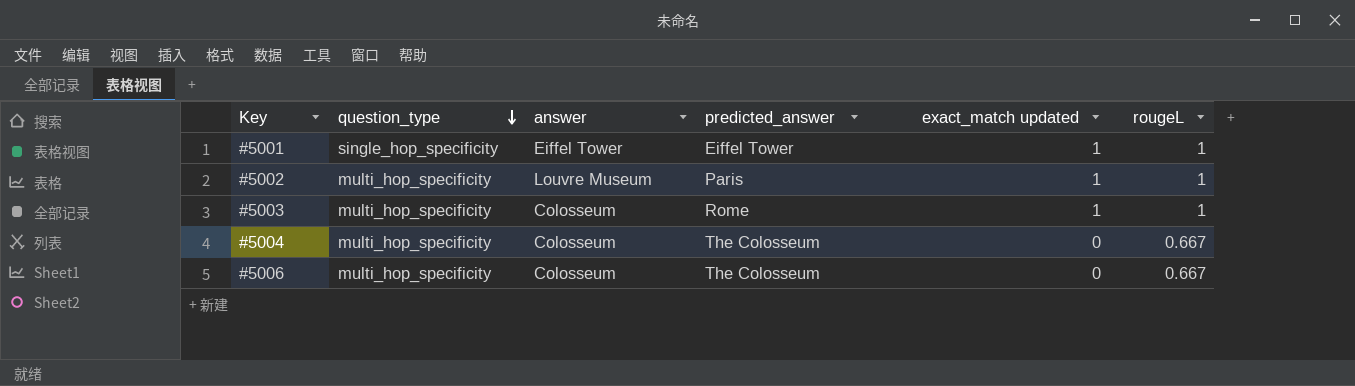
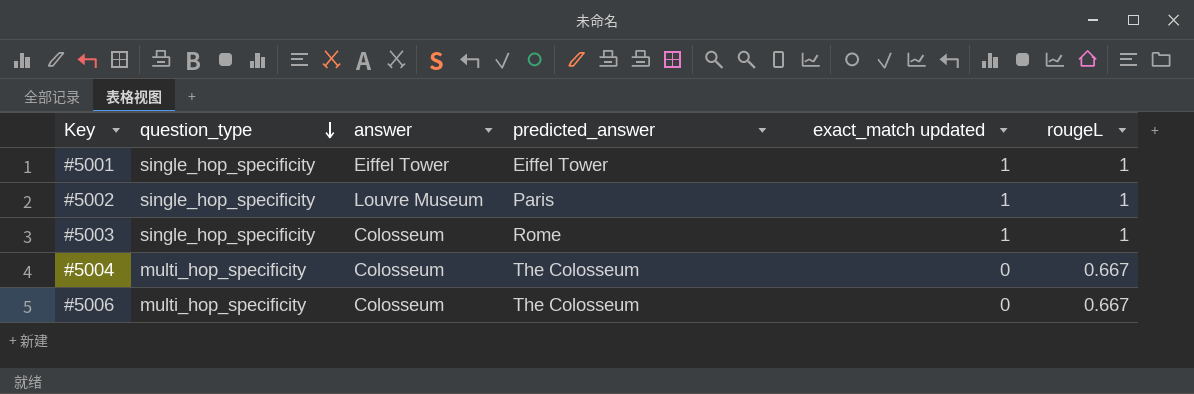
#5002 | question_type: multi_hop_specificity -> single_hop_specificity
#5003 | question_type: multi_hop_specificity -> single_hop_specificity

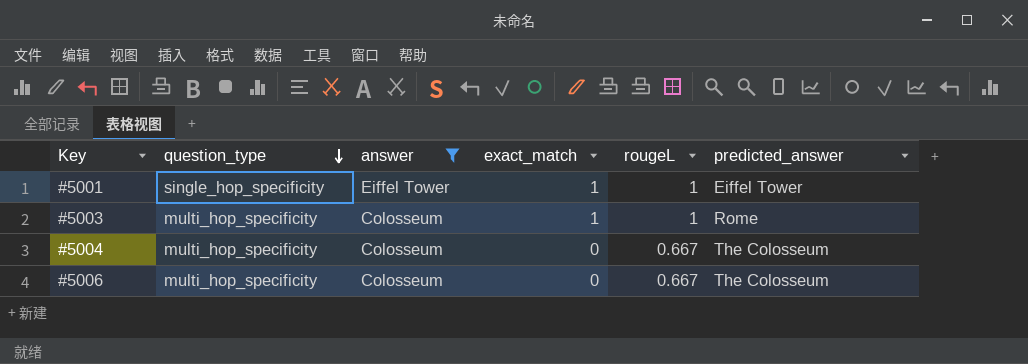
filter: none -> answer != Louvre Museum
column name: exact_match updated -> exact_match
column predicted_answer | position: 4 -> 6
#5003 | question_type: single_hop_specificity -> multi_hop_specificity

